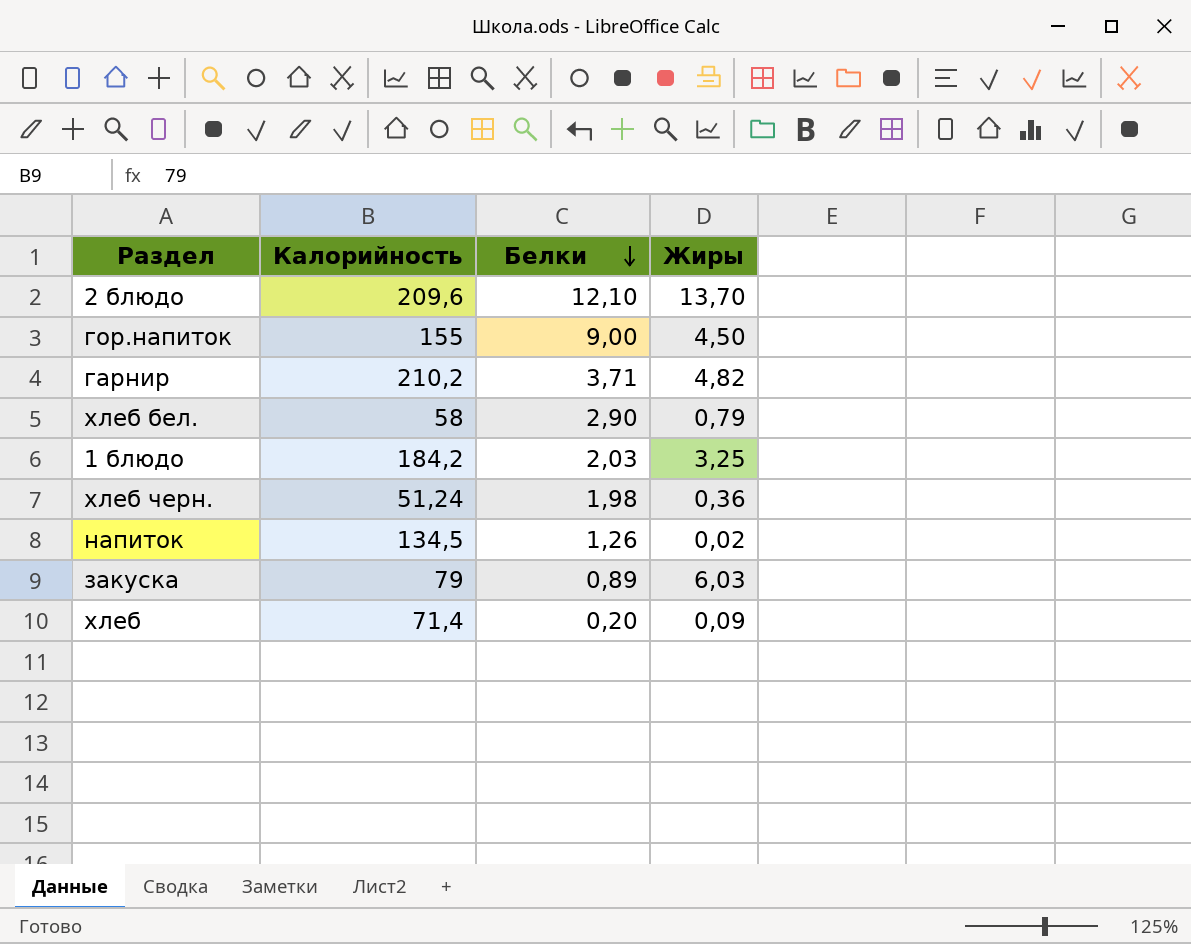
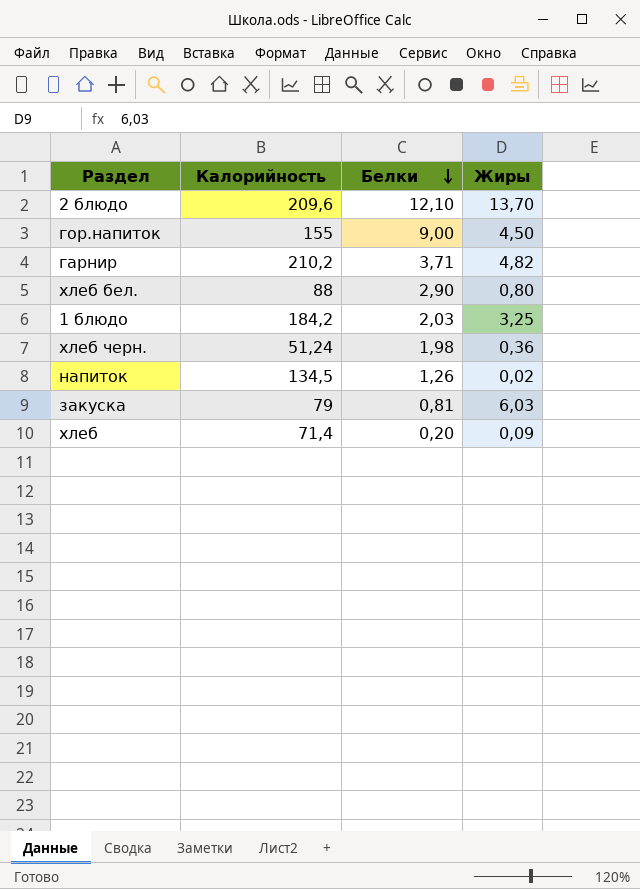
хлеб бел. | Калорийность: 58 -> 88
хлеб бел. | Жиры: 0,79 -> 0,80
закуска | Белки: 0,89 -> 0,81

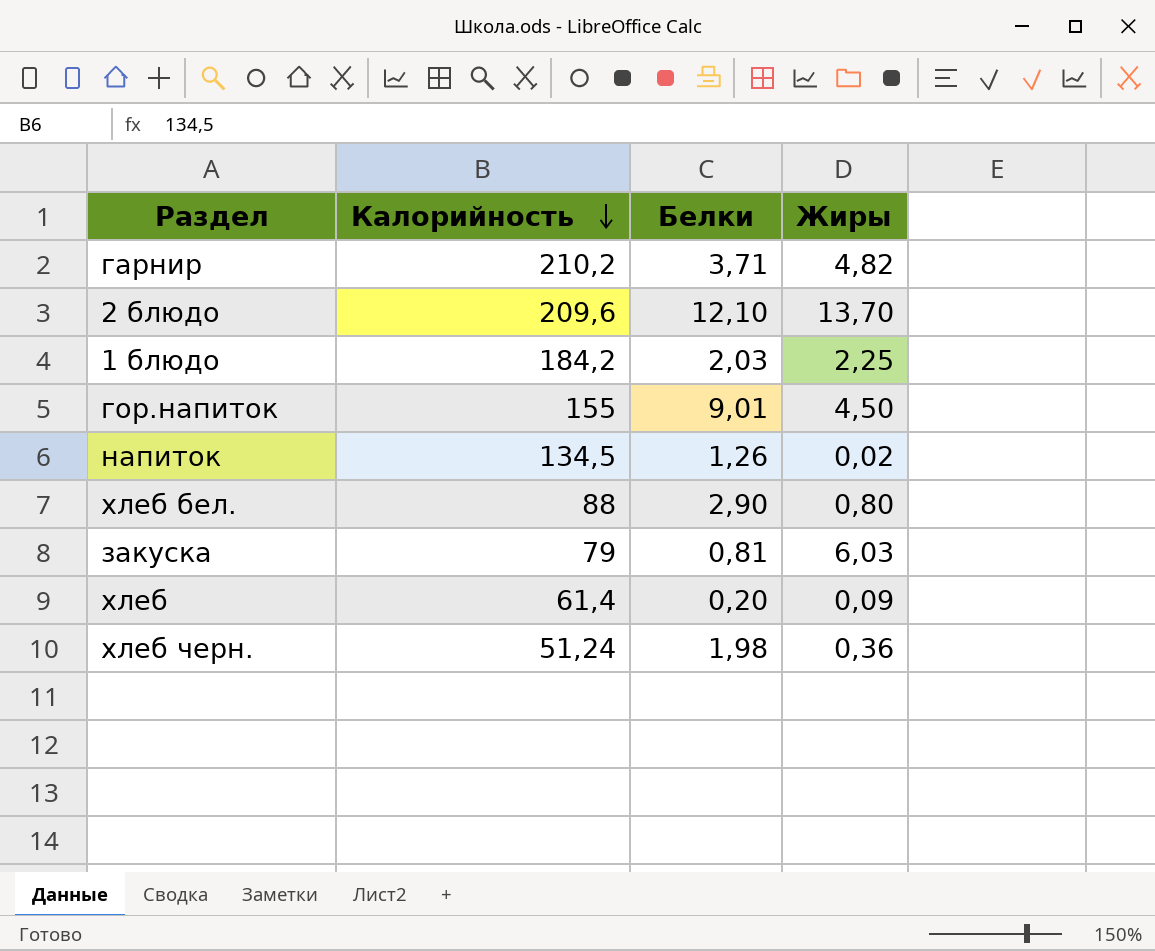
row order: Белки descending -> Калорийность descending
1 блюдо | Жиры: 3,25 -> 2,25
гор.напиток | Белки: 9,00 -> 9,01
хлеб | Калорийность: 71,4 -> 61,4

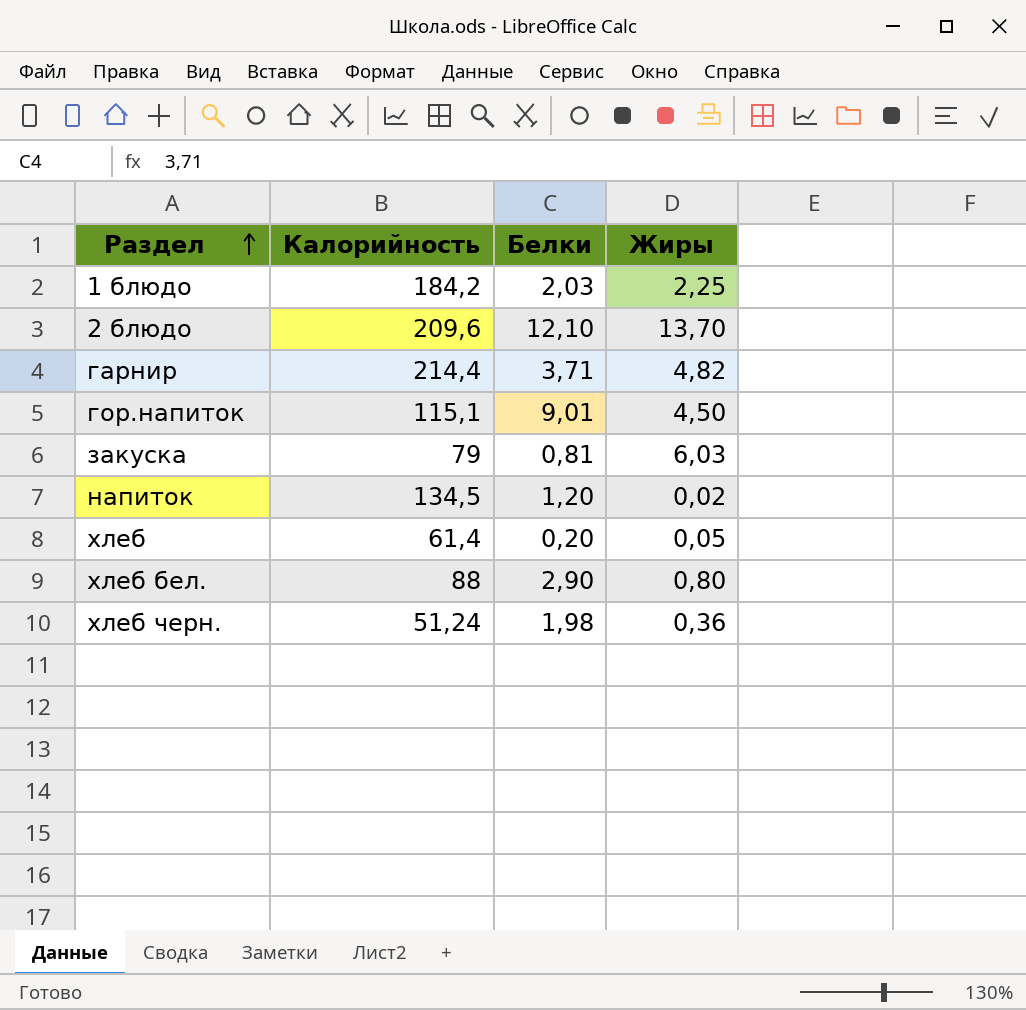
row order: Калорийность descending -> Раздел ascending
гарнир | Калорийность: 210,2 -> 214,4
гор.напиток | Калорийность: 155 -> 115,1
напиток | Белки: 1,26 -> 1,20
хлеб | Жиры: 0,09 -> 0,05

